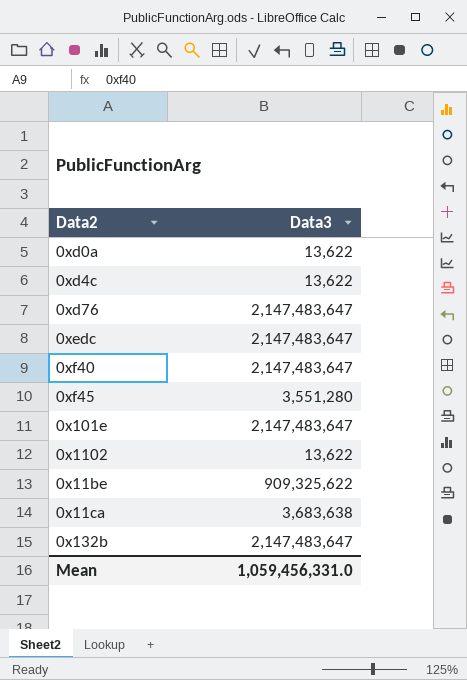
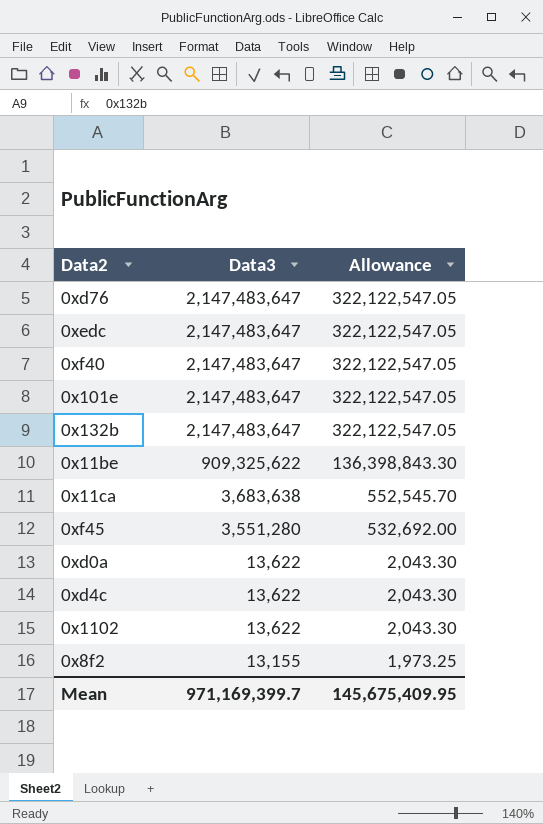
row order: none -> Data3 descending
column Allowance | formula: none -> [Data3] * 0.15
row 0x8f2: none -> 13,155 | 1,973.25
Mean | Data3: 1,059,456,331.0 -> 971,169,399.7

